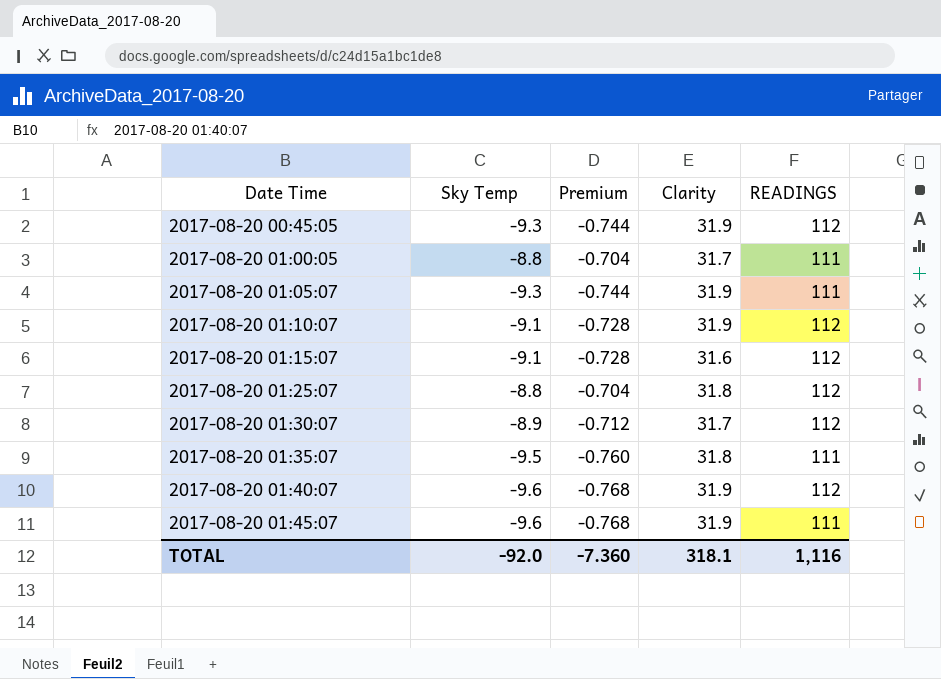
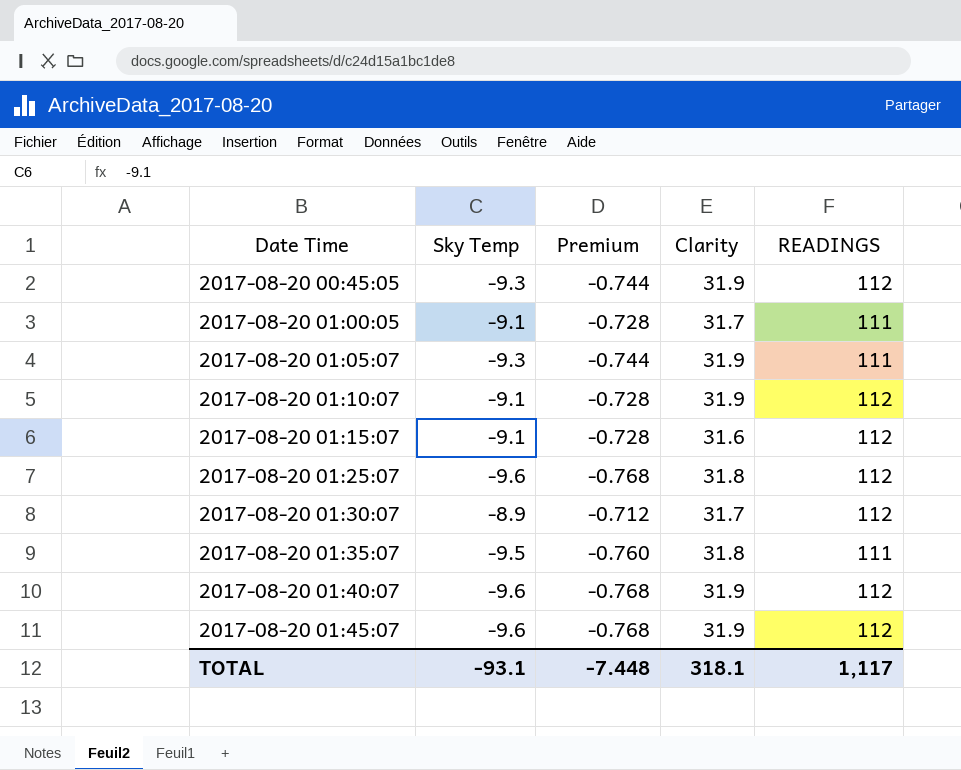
2017-08-20 01:00:05 | Sky Temp: -8.8 -> -9.1
2017-08-20 01:00:05 | Premium: -0.704 -> -0.728
2017-08-20 01:25:07 | Sky Temp: -8.8 -> -9.6
2017-08-20 01:25:07 | Premium: -0.704 -> -0.768
2017-08-20 01:45:07 | READINGS: 111 -> 112
TOTAL | Sky Temp: -92.0 -> -93.1
TOTAL | Premium: -7.360 -> -7.448
TOTAL | READINGS: 1,116 -> 1,117

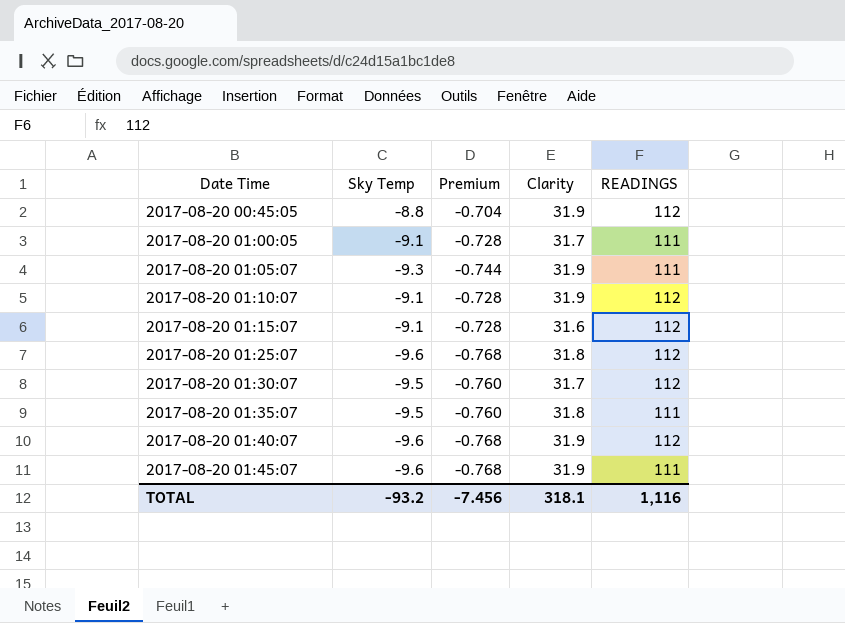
2017-08-20 00:45:05 | Sky Temp: -9.3 -> -8.8
2017-08-20 00:45:05 | Premium: -0.744 -> -0.704
2017-08-20 01:30:07 | Sky Temp: -8.9 -> -9.5
2017-08-20 01:30:07 | Premium: -0.712 -> -0.760
2017-08-20 01:45:07 | READINGS: 112 -> 111
TOTAL | Sky Temp: -93.1 -> -93.2
TOTAL | Premium: -7.448 -> -7.456
TOTAL | READINGS: 1,117 -> 1,116

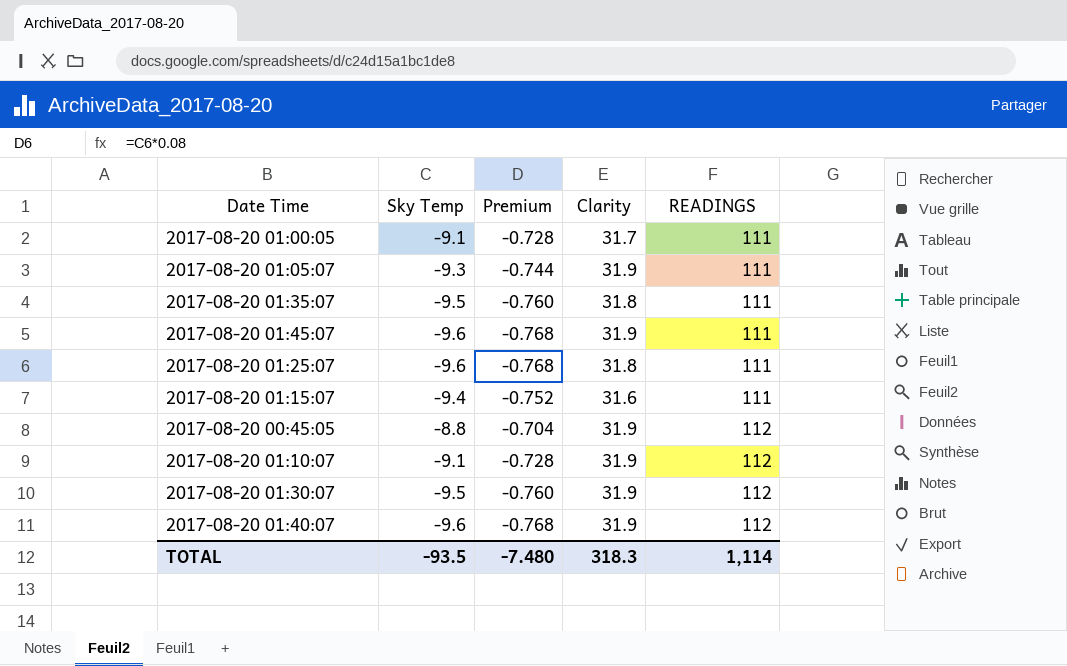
row order: Date Time ascending -> READINGS ascending
2017-08-20 01:25:07 | READINGS: 112 -> 111
2017-08-20 01:15:07 | Sky Temp: -9.1 -> -9.4
2017-08-20 01:15:07 | Premium: -0.728 -> -0.752
2017-08-20 01:15:07 | READINGS: 112 -> 111
2017-08-20 01:30:07 | Clarity: 31.7 -> 31.9
TOTAL | Sky Temp: -93.2 -> -93.5
TOTAL | Premium: -7.456 -> -7.480
TOTAL | Clarity: 318.1 -> 318.3
TOTAL | READINGS: 1,116 -> 1,114

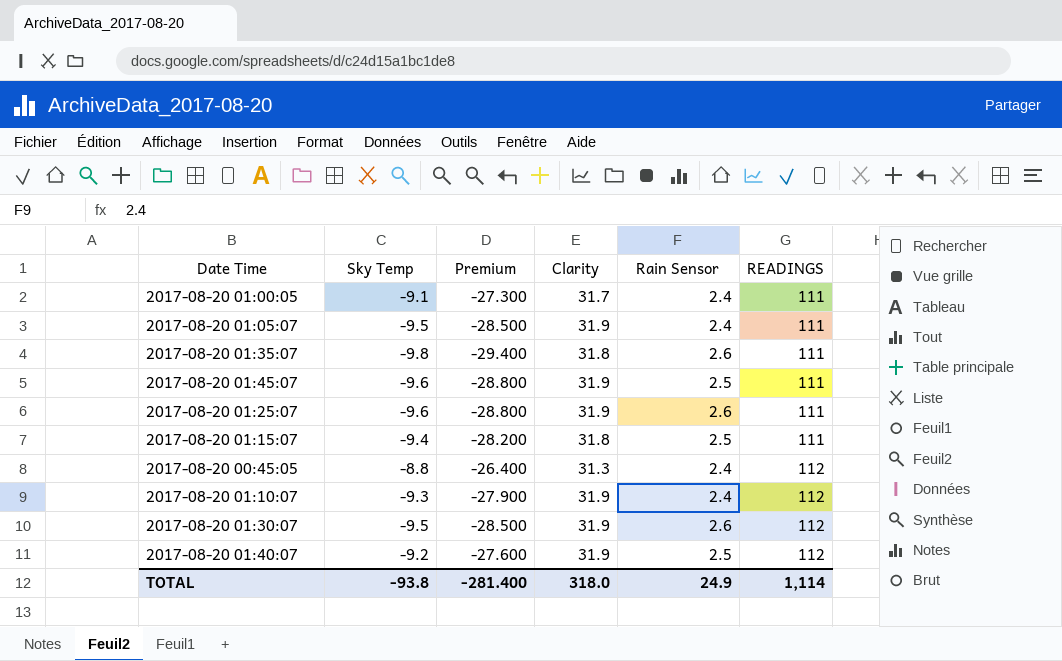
column Premium | formula: [Sky Temp] * 0.08 -> [Sky Temp] * 3
column Rain Sensor | position: none -> 5
2017-08-20 01:05:07 | Sky Temp: -9.3 -> -9.5
2017-08-20 01:35:07 | Sky Temp: -9.5 -> -9.8
2017-08-20 01:25:07 | Clarity: 31.8 -> 31.9
2017-08-20 01:15:07 | Clarity: 31.6 -> 31.8
2017-08-20 00:45:05 | Clarity: 31.9 -> 31.3
2017-08-20 01:10:07 | Sky Temp: -9.1 -> -9.3
2017-08-20 01:40:07 | Sky Temp: -9.6 -> -9.2
TOTAL | Sky Temp: -93.5 -> -93.8
TOTAL | Premium: -7.480 -> -281.400
TOTAL | Clarity: 318.3 -> 318.0

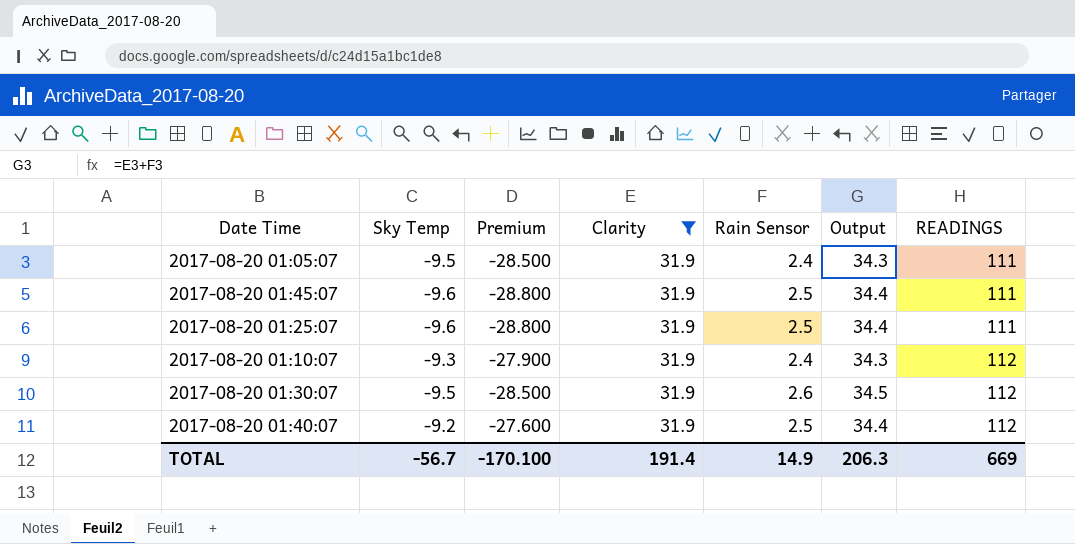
filter: none -> Clarity = 31.9
column Output | formula: none -> [Clarity] + [Rain Sensor]
2017-08-20 01:25:07 | Rain Sensor: 2.6 -> 2.5
TOTAL | Sky Temp: -93.8 -> -56.7
TOTAL | Premium: -281.400 -> -170.100
TOTAL | Clarity: 318.0 -> 191.4
TOTAL | Rain Sensor: 24.9 -> 14.9
TOTAL | READINGS: 1,114 -> 669

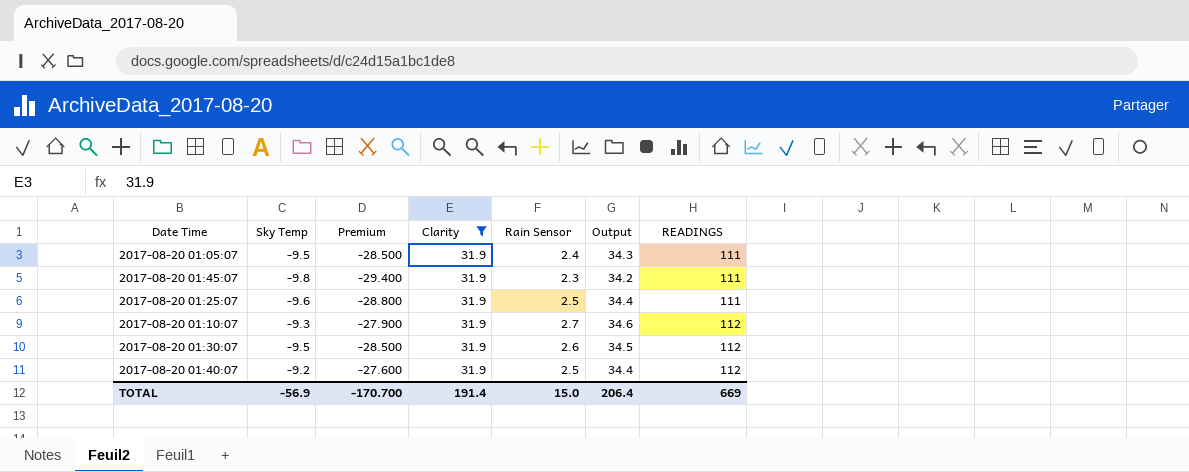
2017-08-20 01:45:07 | Sky Temp: -9.6 -> -9.8
2017-08-20 01:45:07 | Premium: -28.800 -> -29.400
2017-08-20 01:45:07 | Rain Sensor: 2.5 -> 2.3
2017-08-20 01:45:07 | Output: 34.4 -> 34.2
2017-08-20 01:10:07 | Rain Sensor: 2.4 -> 2.7
2017-08-20 01:10:07 | Output: 34.3 -> 34.6
TOTAL | Sky Temp: -56.7 -> -56.9
TOTAL | Premium: -170.100 -> -170.700
TOTAL | Rain Sensor: 14.9 -> 15.0
TOTAL | Output: 206.3 -> 206.4

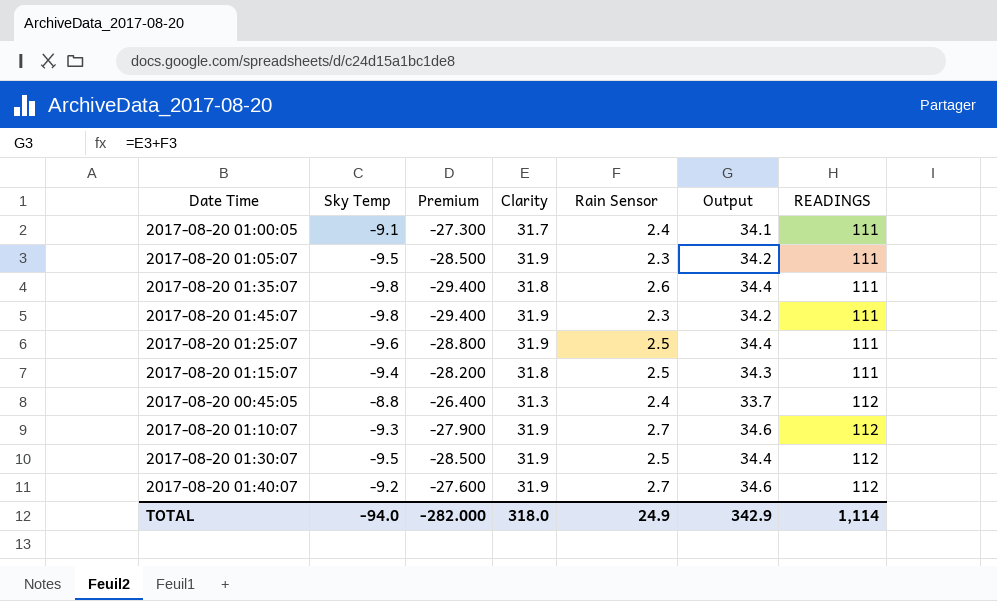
filter: Clarity = 31.9 -> none
2017-08-20 01:05:07 | Rain Sensor: 2.4 -> 2.3
2017-08-20 01:05:07 | Output: 34.3 -> 34.2
2017-08-20 01:30:07 | Rain Sensor: 2.6 -> 2.5
2017-08-20 01:30:07 | Output: 34.5 -> 34.4
2017-08-20 01:40:07 | Rain Sensor: 2.5 -> 2.7
2017-08-20 01:40:07 | Output: 34.4 -> 34.6
TOTAL | Sky Temp: -56.9 -> -94.0
TOTAL | Premium: -170.700 -> -282.000
TOTAL | Clarity: 191.4 -> 318.0
TOTAL | Rain Sensor: 15.0 -> 24.9
TOTAL | Output: 206.4 -> 342.9
TOTAL | READINGS: 669 -> 1,114

